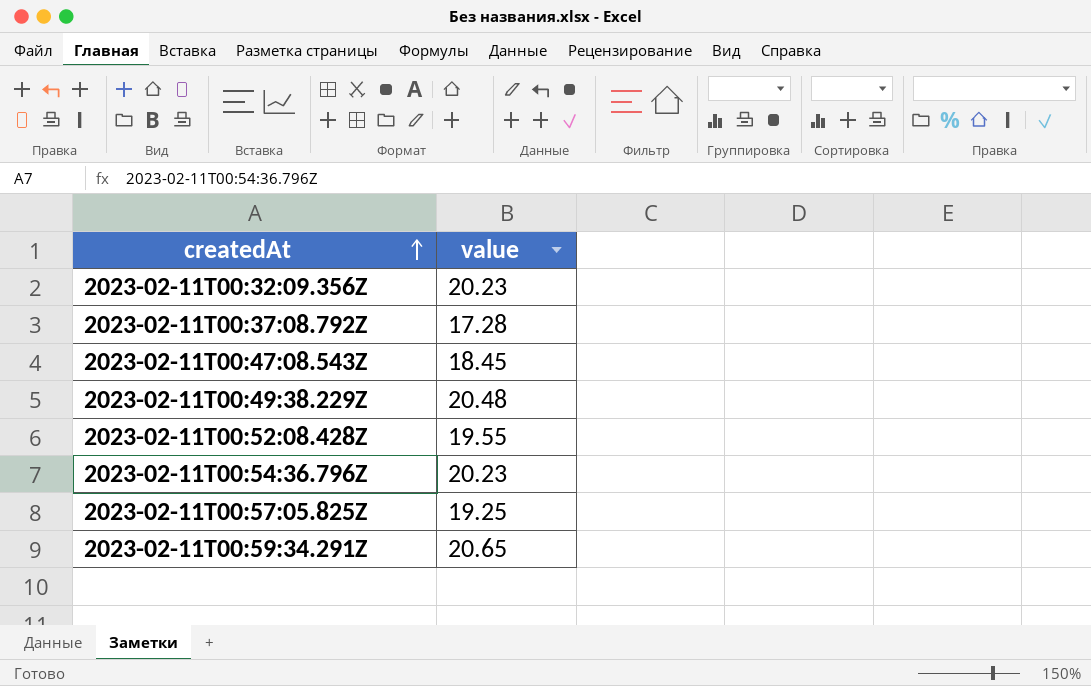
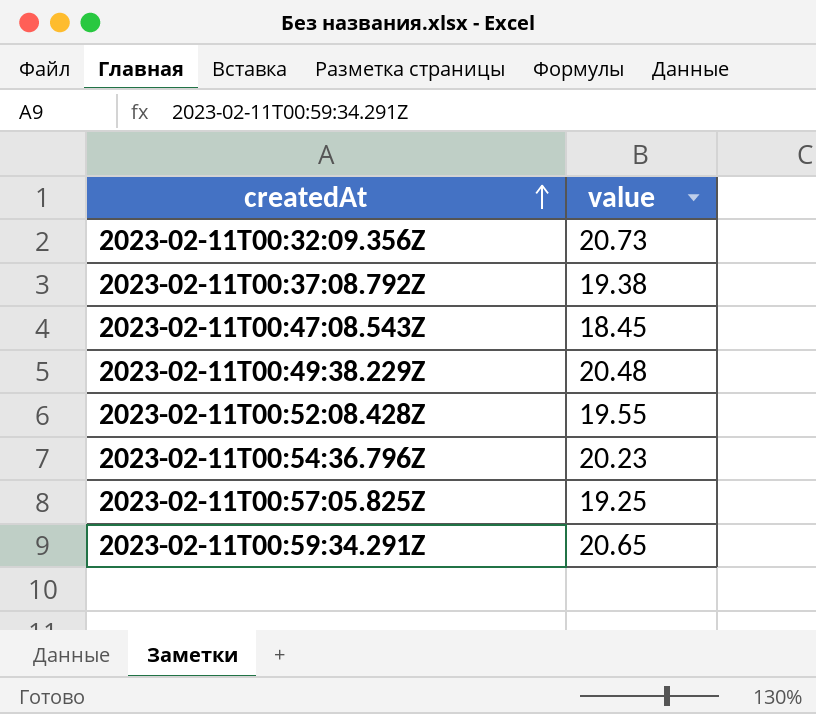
2023-02-11T00:32:09.356Z | value: 20.23 -> 20.73
2023-02-11T00:37:08.792Z | value: 17.28 -> 19.38

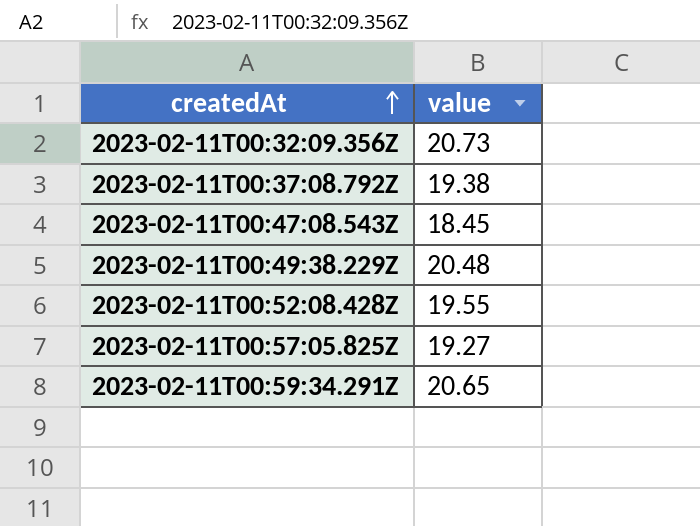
row 2023-02-11T00:54:36.796Z: 20.23 -> none
2023-02-11T00:57:05.825Z | value: 19.25 -> 19.27

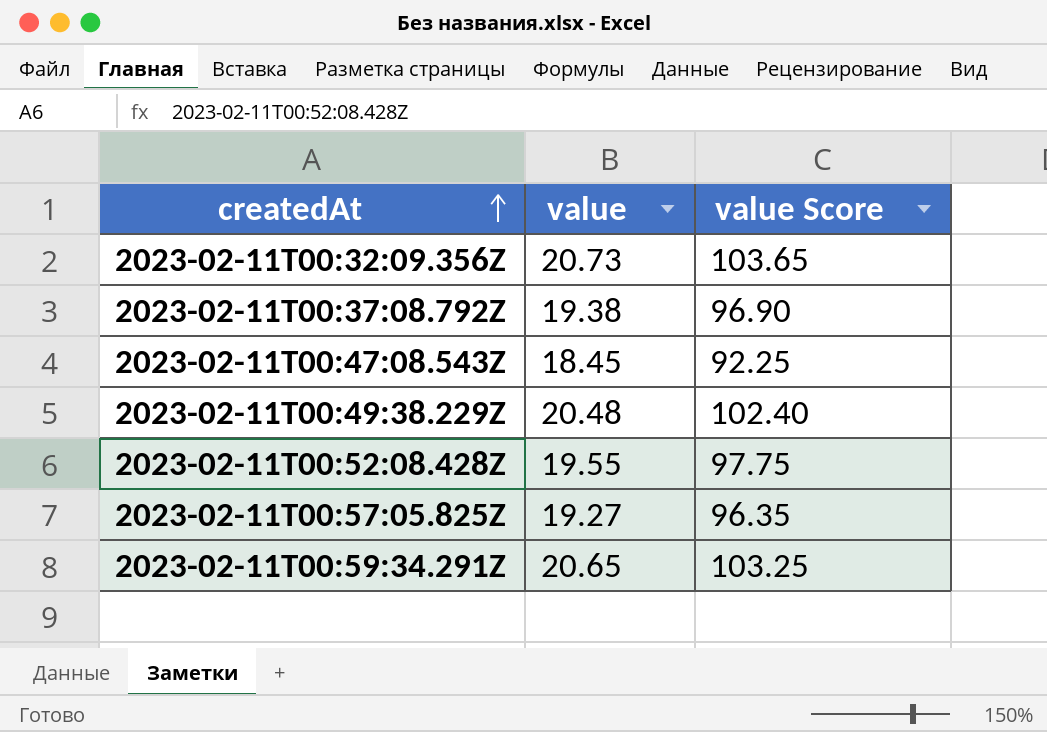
column value Score | formula: none -> [value] * 5

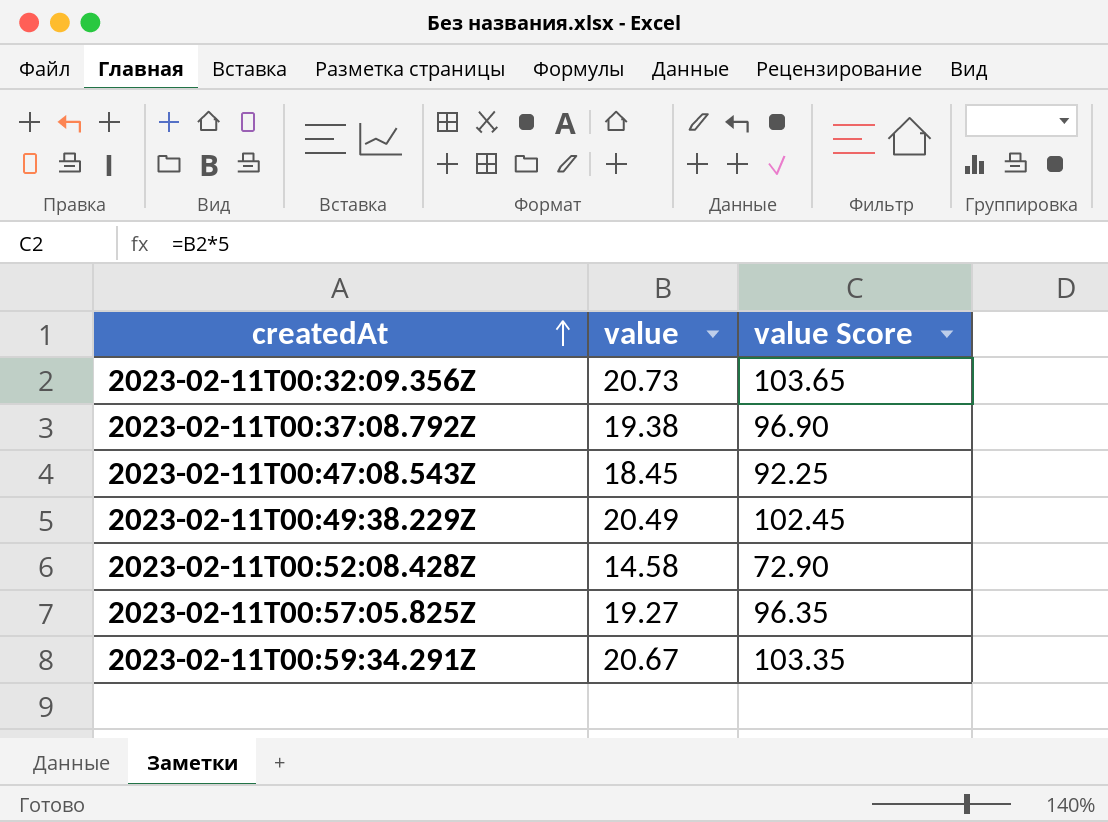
2023-02-11T00:49:38.229Z | value: 20.48 -> 20.49
2023-02-11T00:49:38.229Z | value Score: 102.40 -> 102.45
2023-02-11T00:52:08.428Z | value: 19.55 -> 14.58
2023-02-11T00:52:08.428Z | value Score: 97.75 -> 72.90
2023-02-11T00:59:34.291Z | value: 20.65 -> 20.67
2023-02-11T00:59:34.291Z | value Score: 103.25 -> 103.35

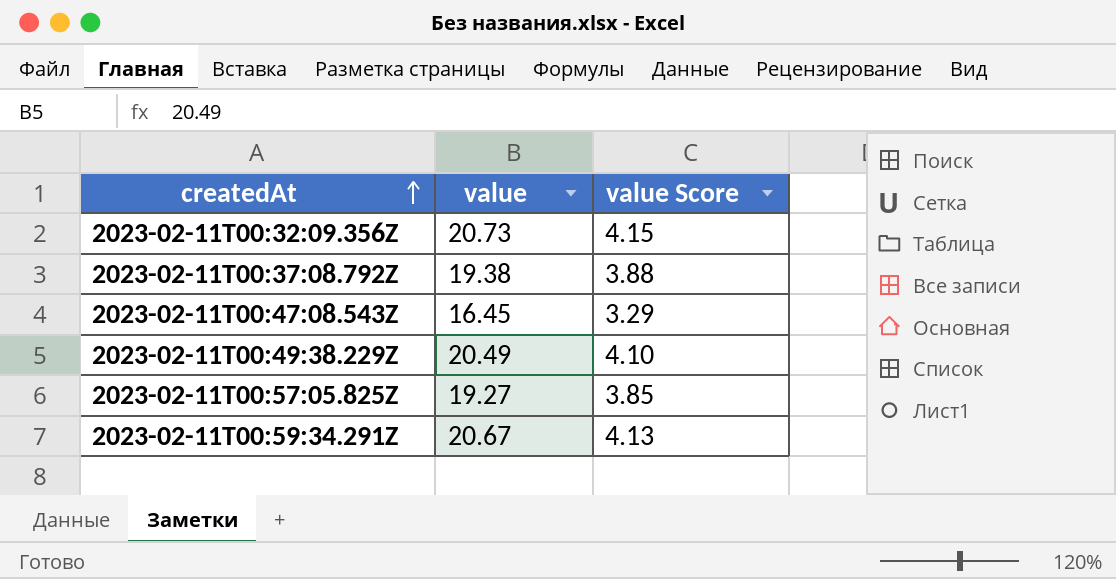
column value Score | formula: [value] * 5 -> [value] * 0.2
row 2023-02-11T00:52:08.428Z: 14.58 | 72.90 -> none
2023-02-11T00:47:08.543Z | value: 18.45 -> 16.45

